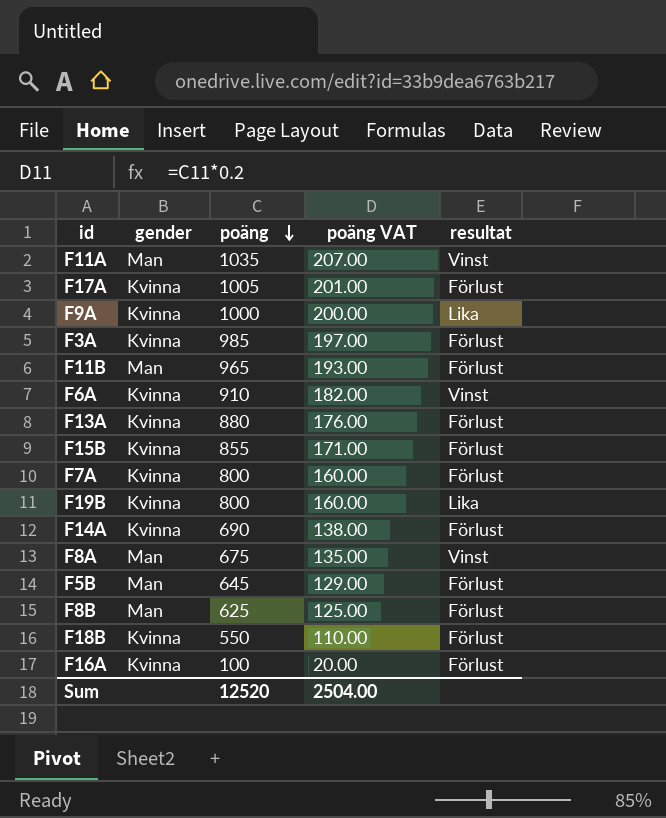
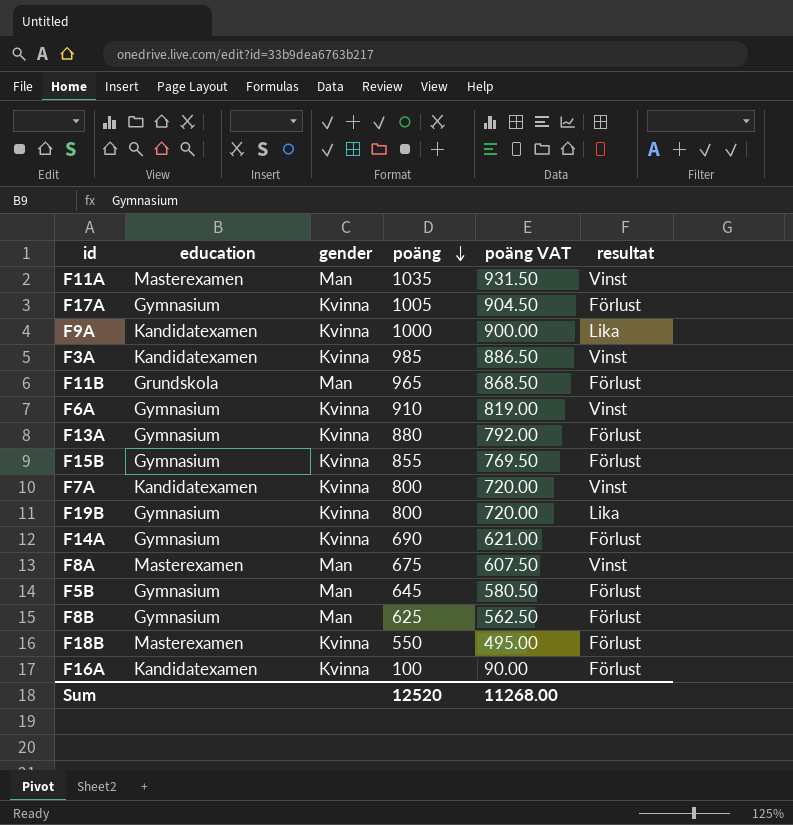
column education | position: none -> 2
column poäng VAT | formula: [poäng] * 0.2 -> [poäng] * 0.9
F3A | resultat: Förlust -> Vinst
F7A | resultat: Förlust -> Vinst
Sum | poäng VAT: 2504.00 -> 11268.00

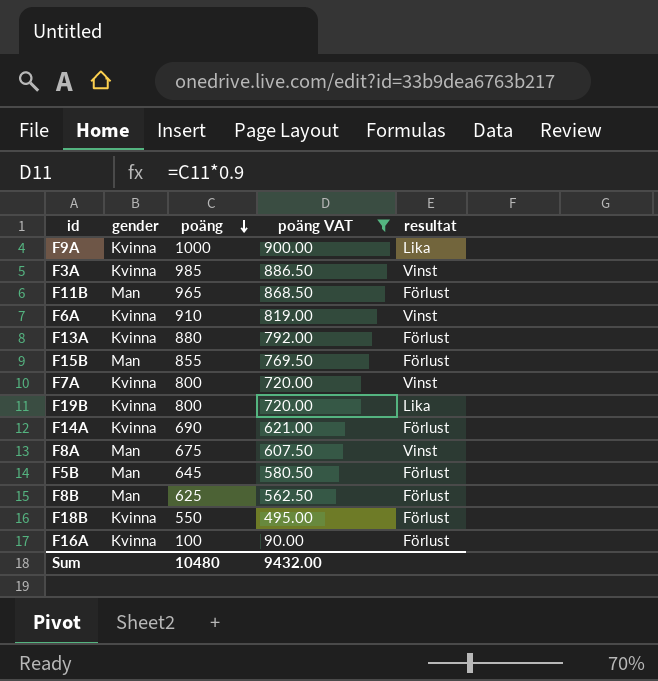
filter: none -> poäng VAT <= 900.00
column education | position: 2 -> none
F15B | gender: Kvinna -> Man
Sum | poäng: 12520 -> 10480
Sum | poäng VAT: 11268.00 -> 9432.00

